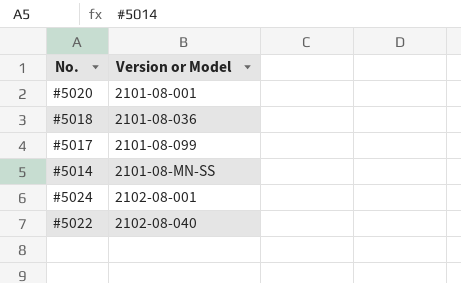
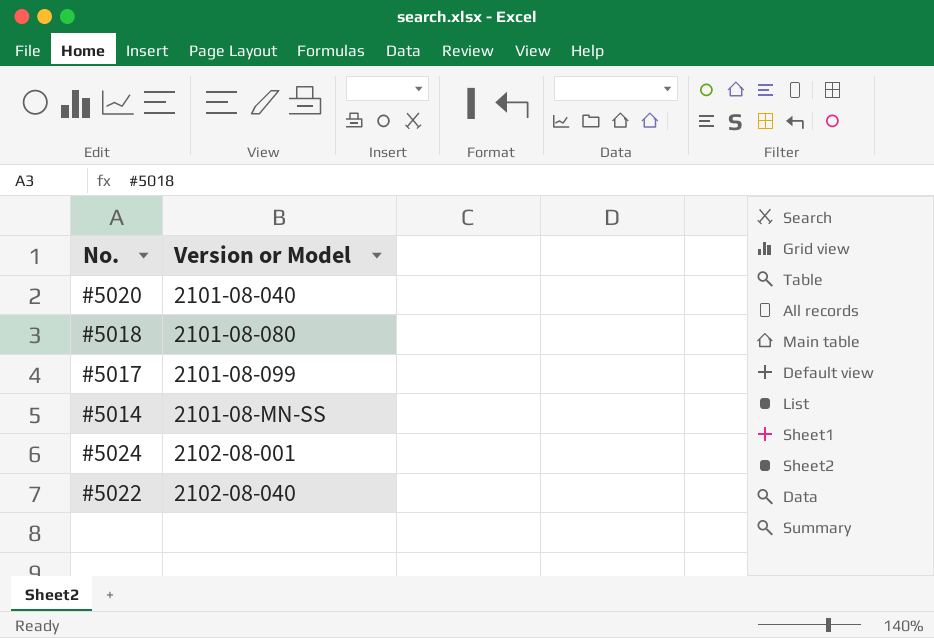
#5020 | Version or Model: 2101-08-001 -> 2101-08-040
#5018 | Version or Model: 2101-08-036 -> 2101-08-080

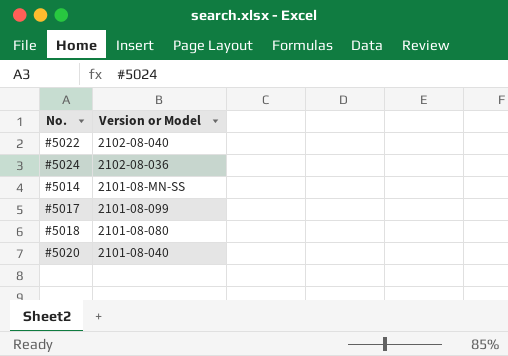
row order: Version or Model ascending -> Version or Model descending
#5024 | Version or Model: 2102-08-001 -> 2102-08-036

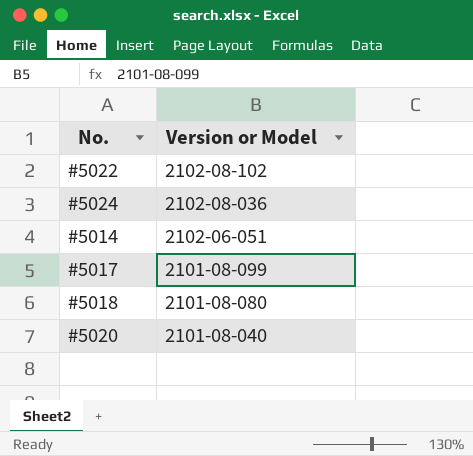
#5022 | Version or Model: 2102-08-040 -> 2102-08-102
#5014 | Version or Model: 2101-08-MN-SS -> 2102-06-051

